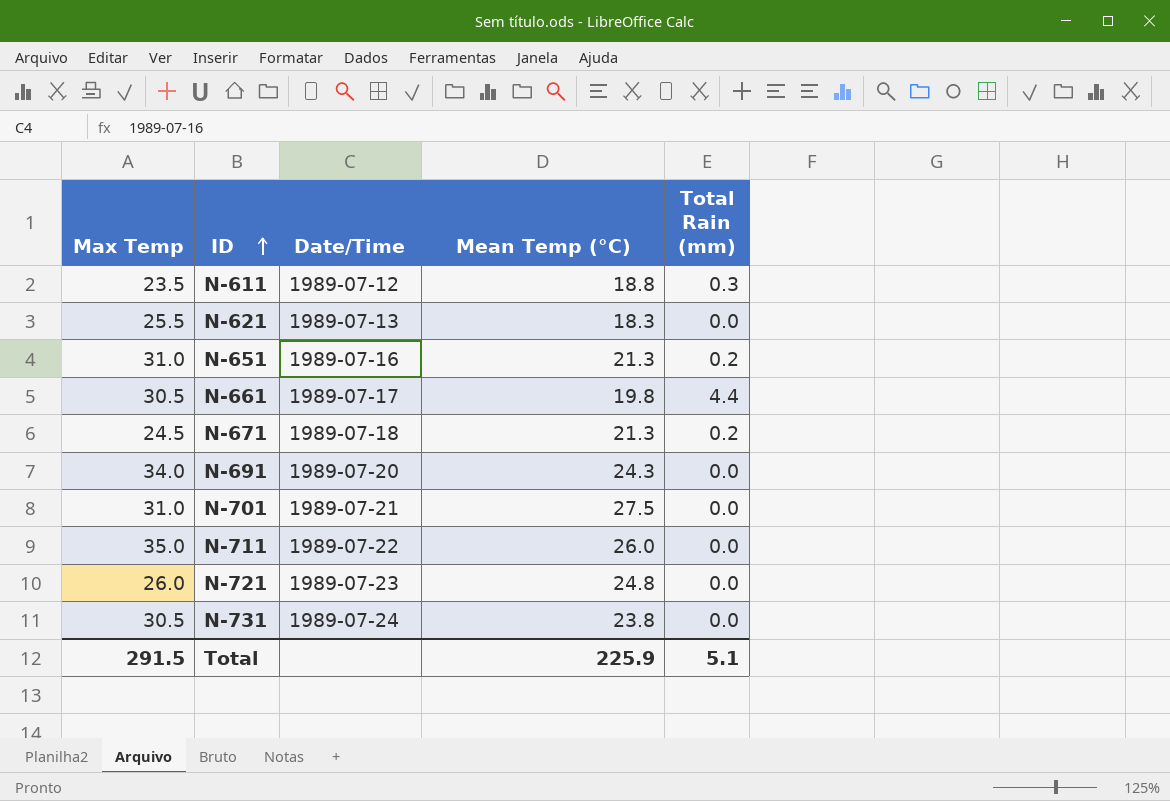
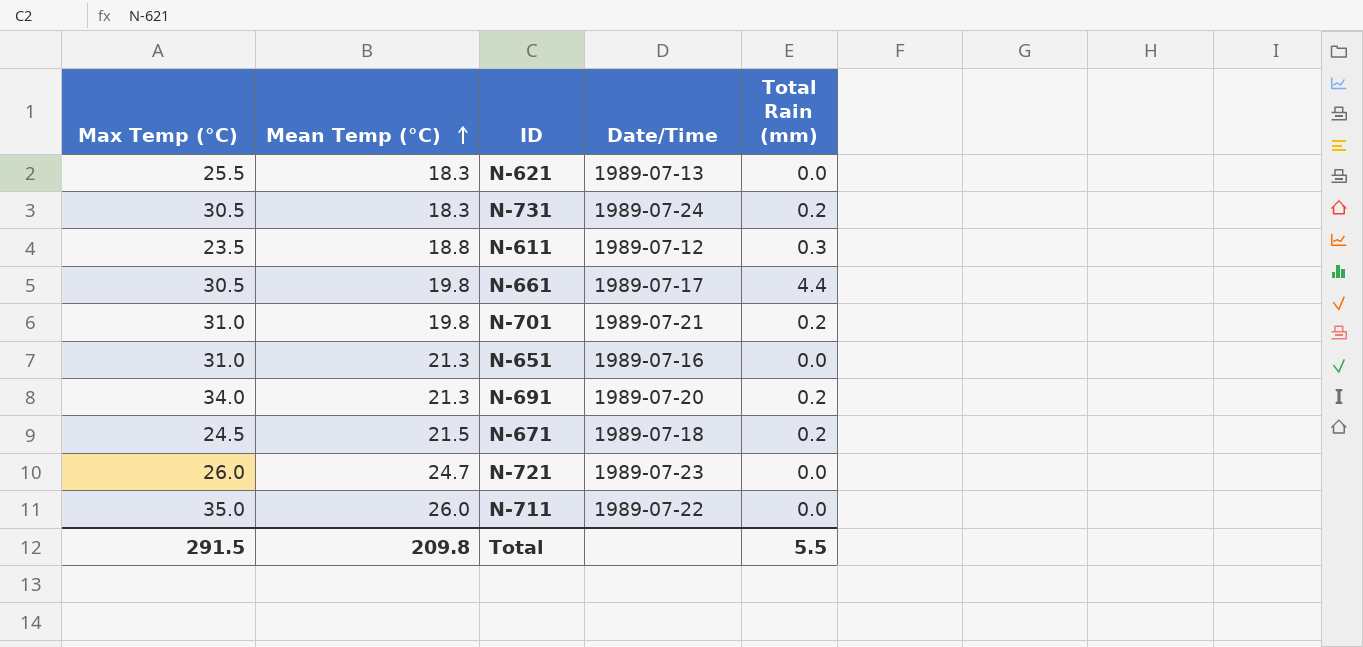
row order: ID ascending -> Mean Temp (°C) ascending
column name: Max Temp -> Max Temp (°C)
column Mean Temp (°C) | position: 4 -> 2
N-731 | Mean Temp (°C): 23.8 -> 18.3
N-731 | Total Rain (mm): 0.0 -> 0.2
N-701 | Mean Temp (°C): 27.5 -> 19.8
N-701 | Total Rain (mm): 0.0 -> 0.2
N-651 | Total Rain (mm): 0.2 -> 0.0
N-691 | Mean Temp (°C): 24.3 -> 21.3
N-691 | Total Rain (mm): 0.0 -> 0.2
N-671 | Mean Temp (°C): 21.3 -> 21.5
N-721 | Mean Temp (°C): 24.8 -> 24.7
Total | Mean Temp (°C): 225.9 -> 209.8
Total | Total Rain (mm): 5.1 -> 5.5

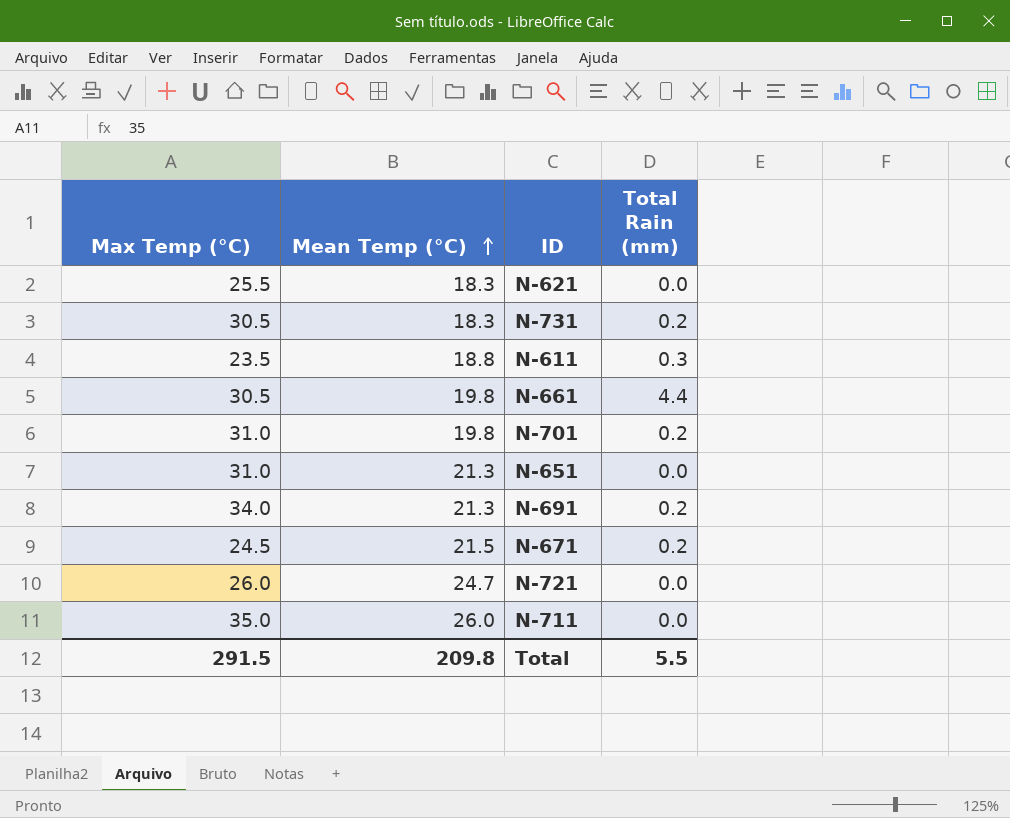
column Date/Time | position: 4 -> none

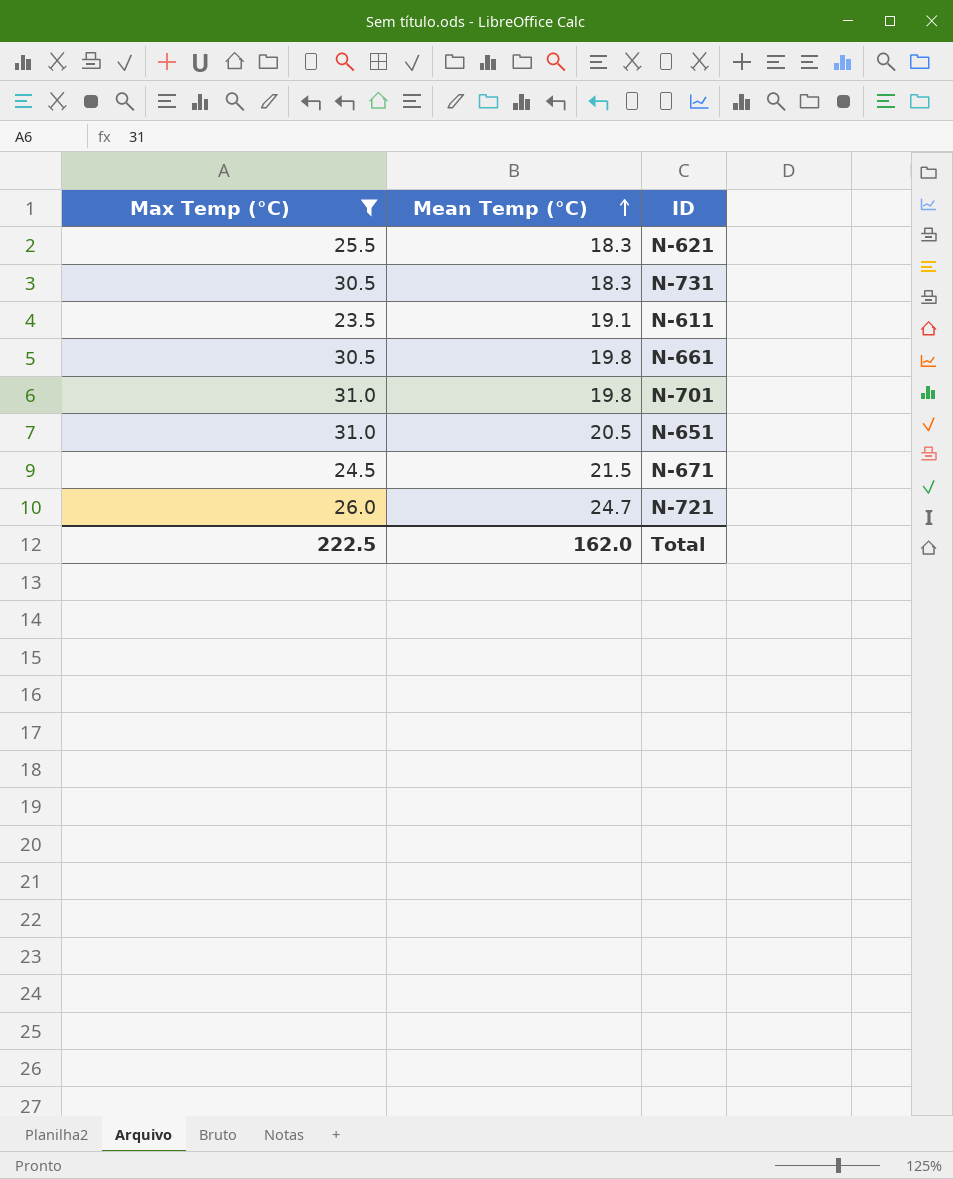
filter: none -> Max Temp (°C) <= 31.0
column Total Rain (mm) | position: 4 -> none
N-611 | Mean Temp (°C): 18.8 -> 19.1
N-651 | Mean Temp (°C): 21.3 -> 20.5
Total | Max Temp (°C): 291.5 -> 222.5
Total | Mean Temp (°C): 209.8 -> 162.0

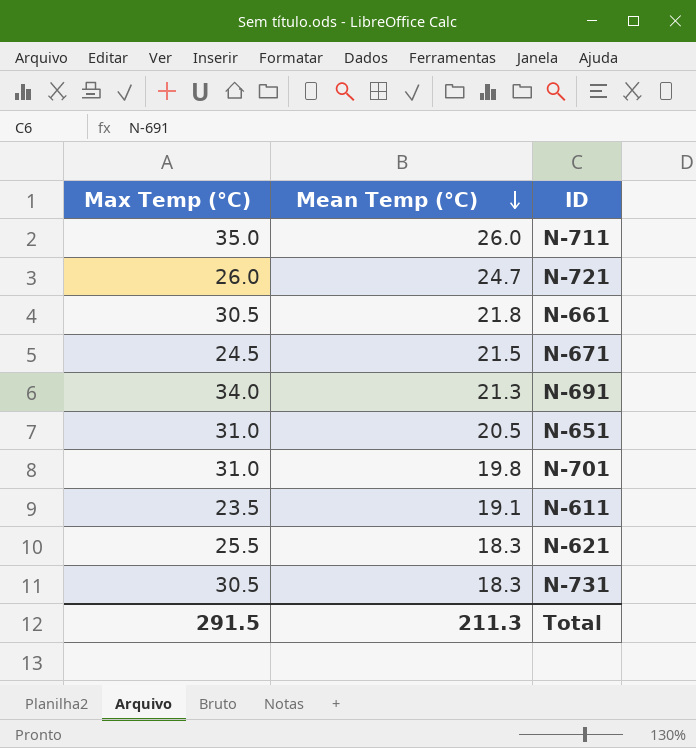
filter: Max Temp (°C) <= 31.0 -> none
row order: Mean Temp (°C) ascending -> Mean Temp (°C) descending
N-661 | Mean Temp (°C): 19.8 -> 21.8
Total | Max Temp (°C): 222.5 -> 291.5
Total | Mean Temp (°C): 162.0 -> 211.3

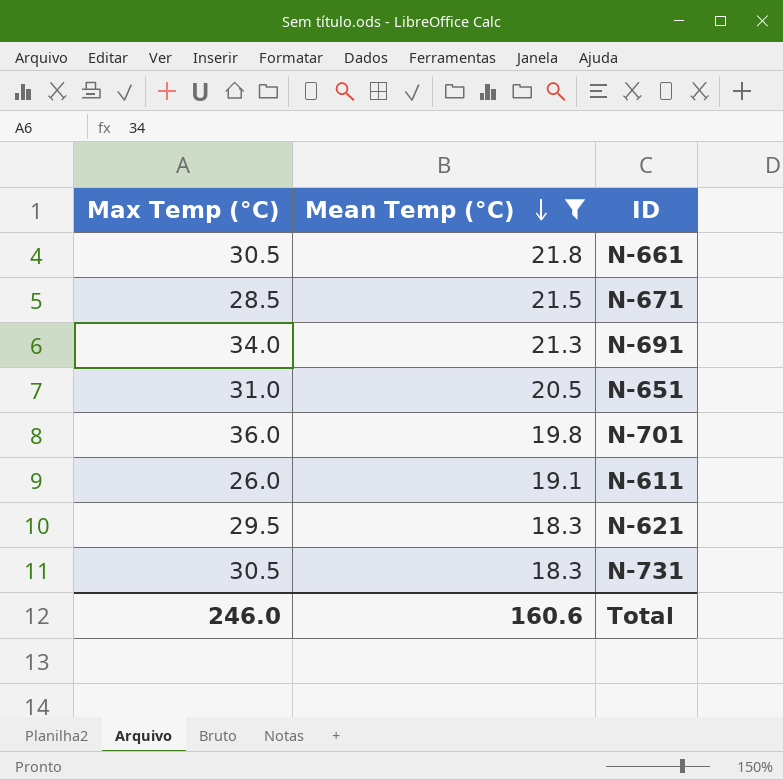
filter: none -> Mean Temp (°C) <= 21.8
N-671 | Max Temp (°C): 24.5 -> 28.5
N-701 | Max Temp (°C): 31.0 -> 36.0
N-611 | Max Temp (°C): 23.5 -> 26.0
N-621 | Max Temp (°C): 25.5 -> 29.5
Total | Max Temp (°C): 291.5 -> 246.0
Total | Mean Temp (°C): 211.3 -> 160.6

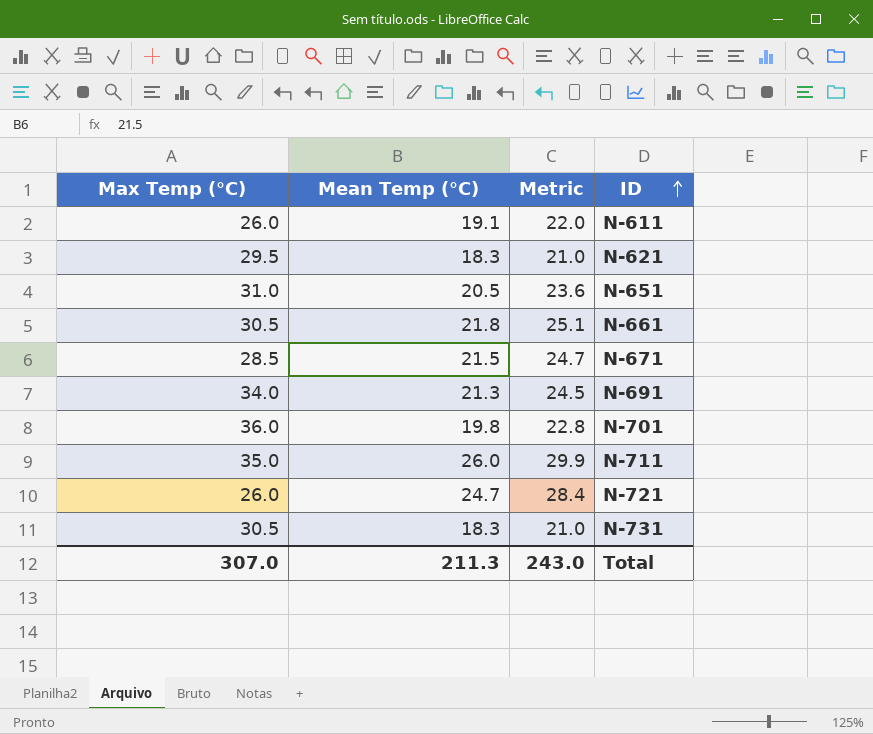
filter: Mean Temp (°C) <= 21.8 -> none
row order: Mean Temp (°C) descending -> ID ascending
column Metric | formula: none -> [Mean Temp (°C)] * 1.15
Total | Max Temp (°C): 246.0 -> 307.0
Total | Mean Temp (°C): 160.6 -> 211.3

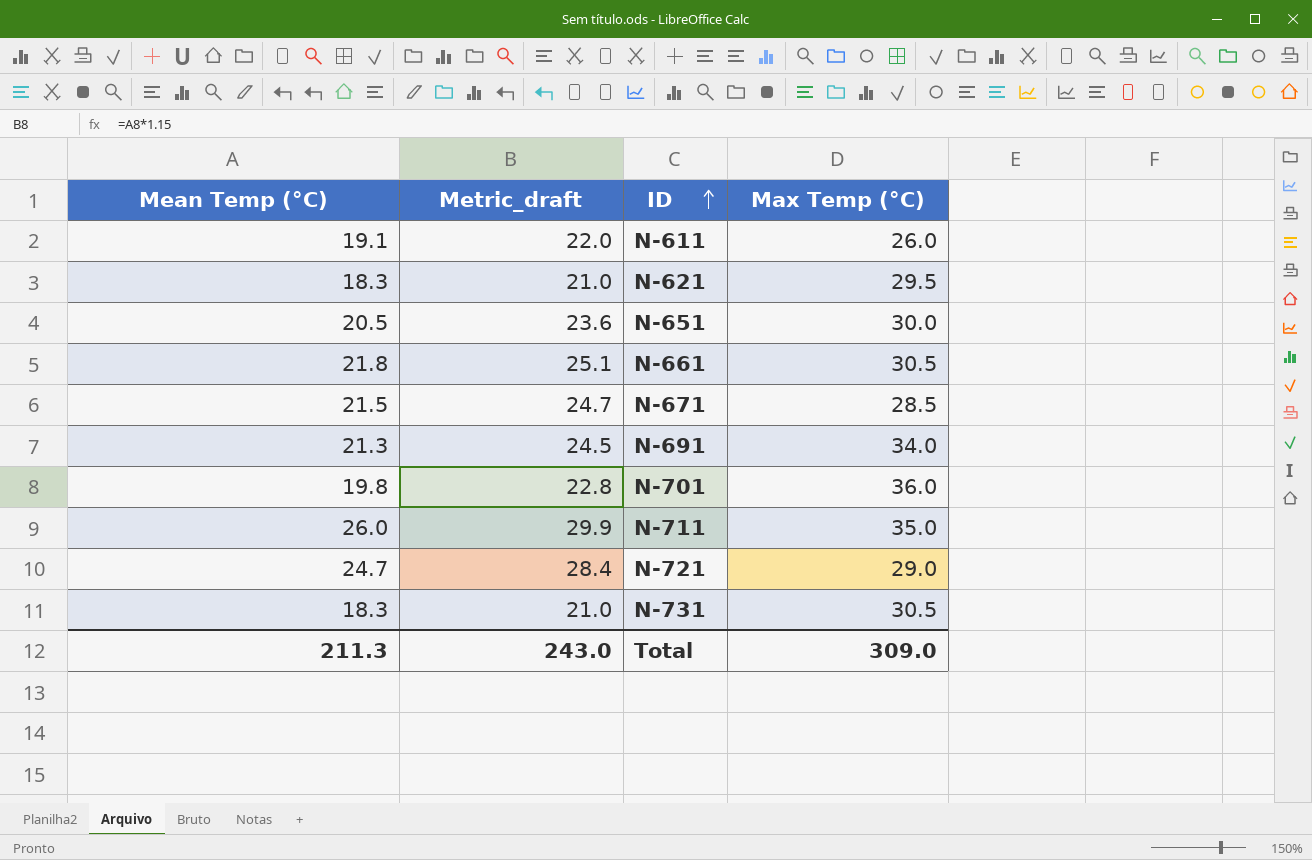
column name: Metric -> Metric_draft
column Max Temp (°C) | position: 1 -> 4
N-651 | Max Temp (°C): 31.0 -> 30.0
N-721 | Max Temp (°C): 26.0 -> 29.0
Total | Max Temp (°C): 307.0 -> 309.0

